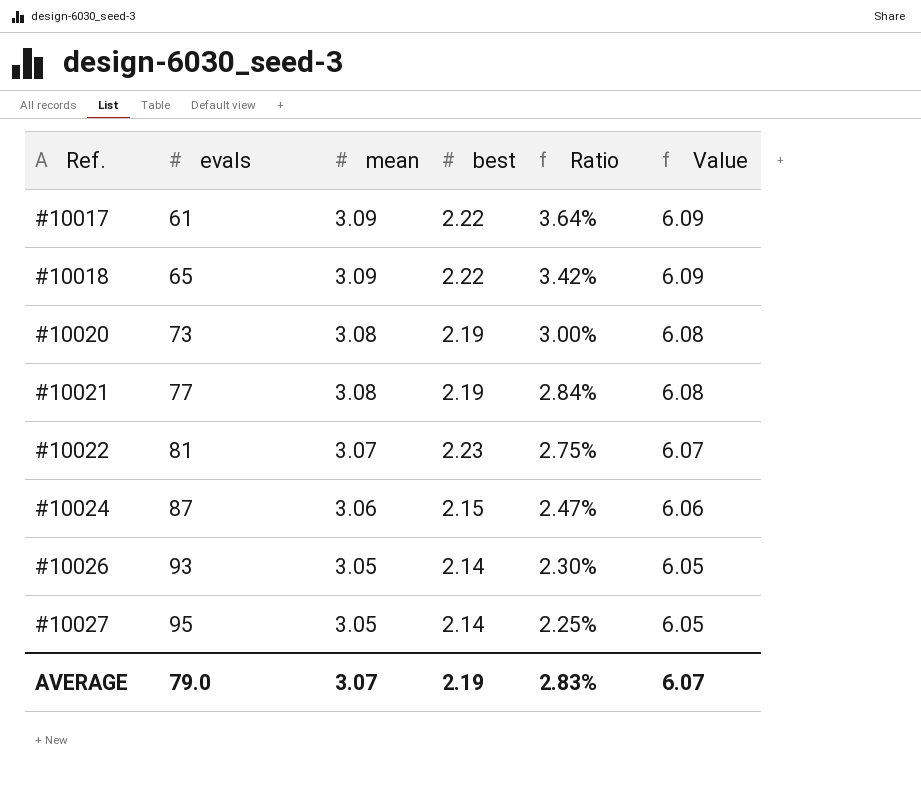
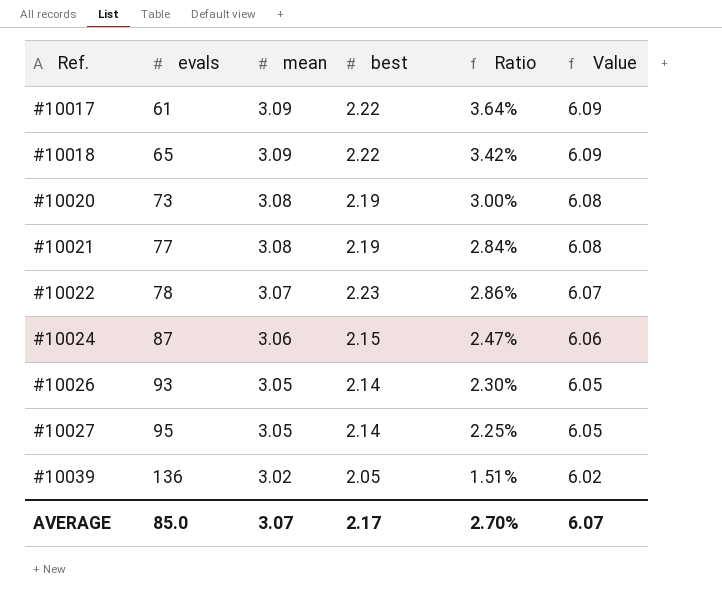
#10022 | evals: 81 -> 78
#10022 | Ratio: 2.75% -> 2.86%
row #10039: none -> 136 | 3.02 | 2.05 | 1.51% | 6.02
AVERAGE | evals: 79.0 -> 85.0
AVERAGE | best: 2.19 -> 2.17
AVERAGE | Ratio: 2.83% -> 2.70%

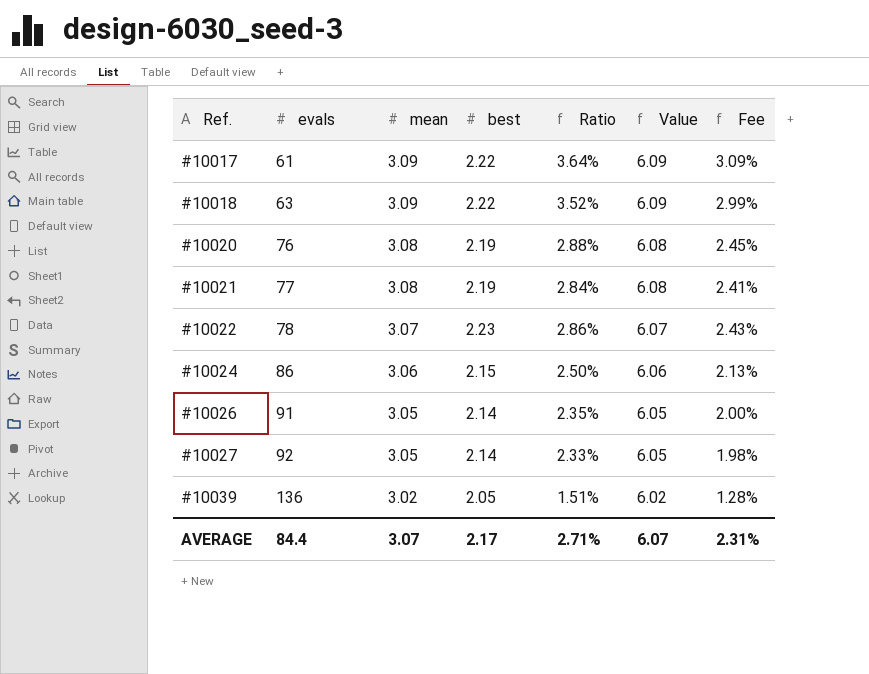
column Fee | formula: none -> [Ratio] * 0.85
#10018 | evals: 65 -> 63
#10018 | Ratio: 3.42% -> 3.52%
#10020 | evals: 73 -> 76
#10020 | Ratio: 3.00% -> 2.88%
#10024 | evals: 87 -> 86
#10024 | Ratio: 2.47% -> 2.50%
#10026 | evals: 93 -> 91
#10026 | Ratio: 2.30% -> 2.35%
#10027 | evals: 95 -> 92
#10027 | Ratio: 2.25% -> 2.33%
AVERAGE | evals: 85.0 -> 84.4
AVERAGE | Ratio: 2.70% -> 2.71%

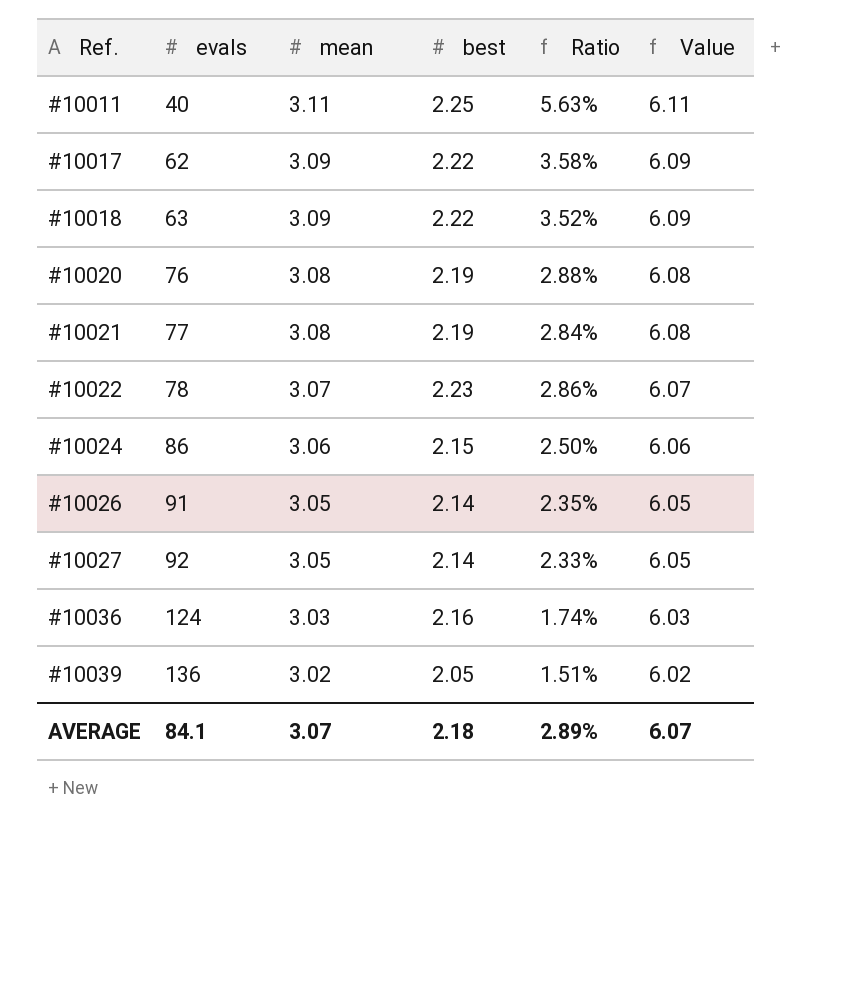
column Fee | formula: [Ratio] * 0.85 -> none
row #10011: none -> 40 | 3.11 | 2.25 | 5.63% | 6.11
#10017 | evals: 61 -> 62
#10017 | Ratio: 3.64% -> 3.58%
row #10036: none -> 124 | 3.03 | 2.16 | 1.74% | 6.03
AVERAGE | evals: 84.4 -> 84.1
AVERAGE | best: 2.17 -> 2.18
AVERAGE | Ratio: 2.71% -> 2.89%

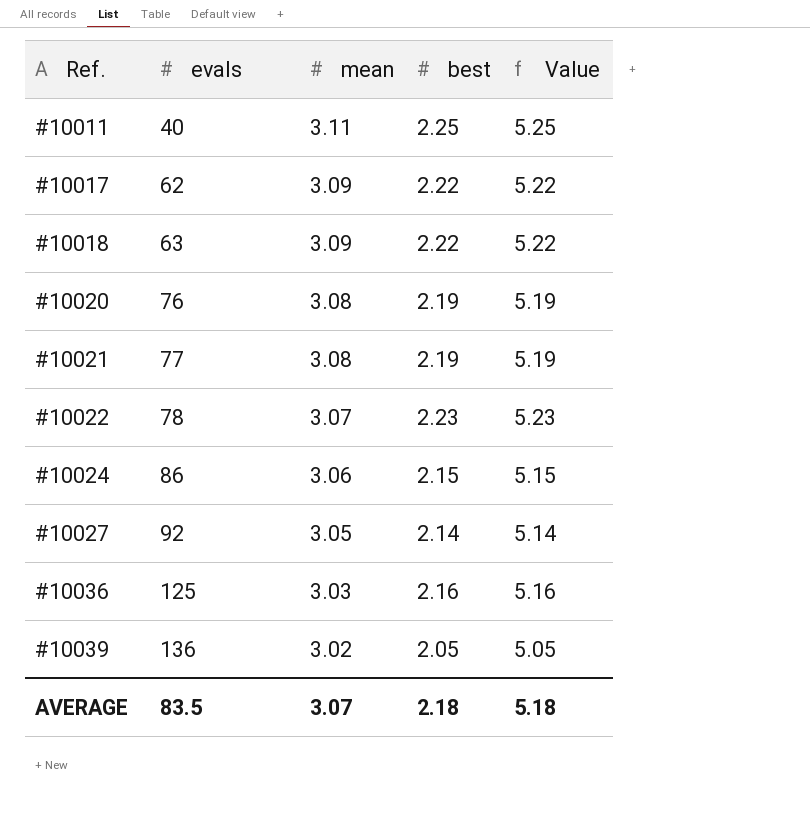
column Ratio | formula: [best] / [evals] -> none
column Value | formula: [mean] + 3 -> [best] + 3
row #10026: 91 | 3.05 | 2.14 | 2.35% | 6.05 -> none
#10036 | evals: 124 -> 125
AVERAGE | evals: 84.1 -> 83.5
AVERAGE | Value: 6.07 -> 5.18

